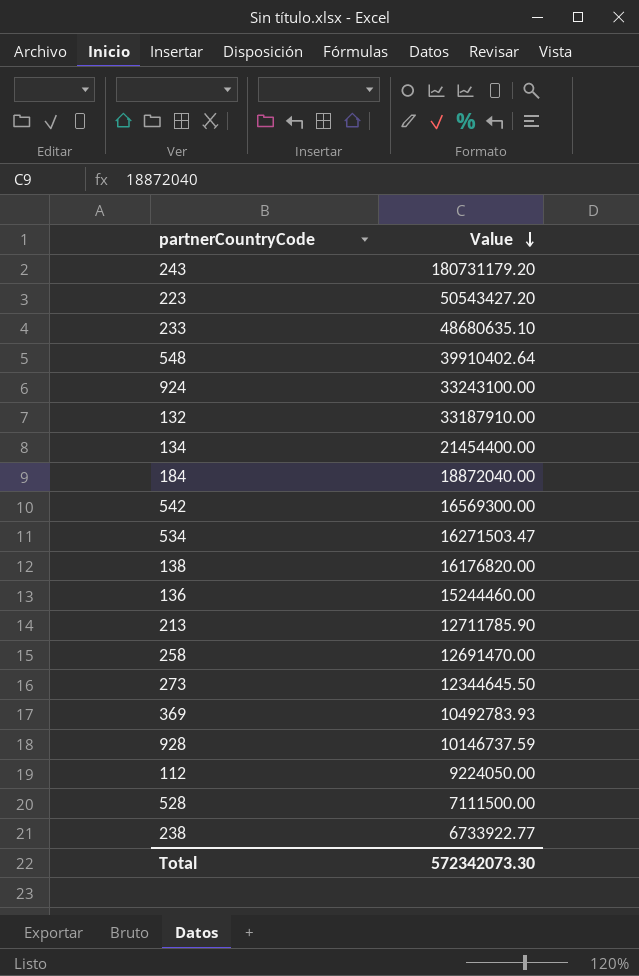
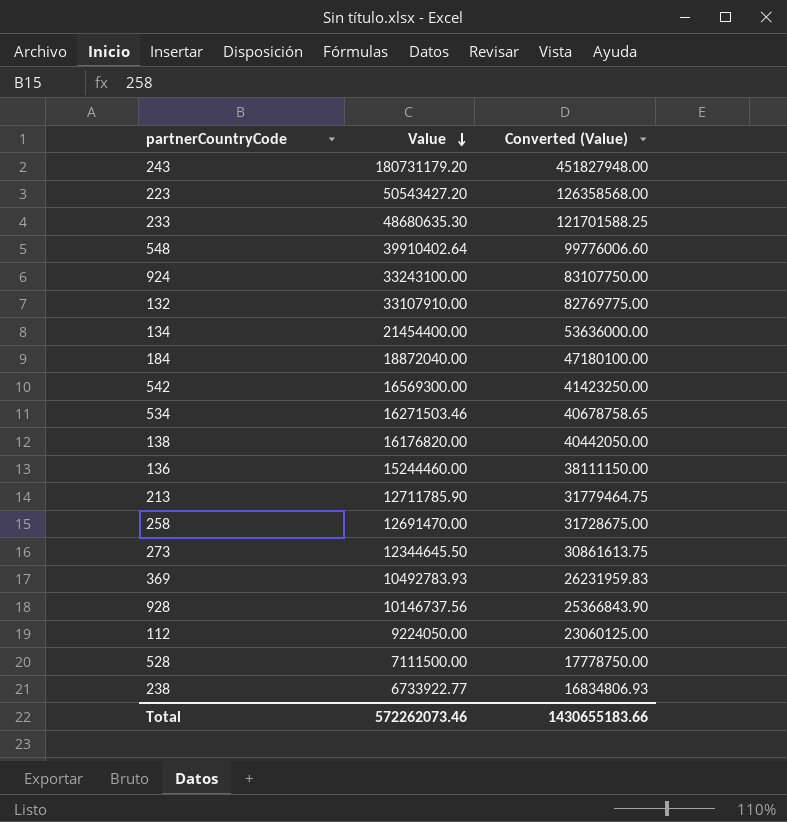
column Converted (Value) | formula: none -> [Value] * 2.5
233 | Value: 48680635.10 -> 48680635.30
132 | Value: 33187910.00 -> 33107910.00
534 | Value: 16271503.47 -> 16271503.46
928 | Value: 10146737.59 -> 10146737.56
Total | Value: 572342073.30 -> 572262073.46

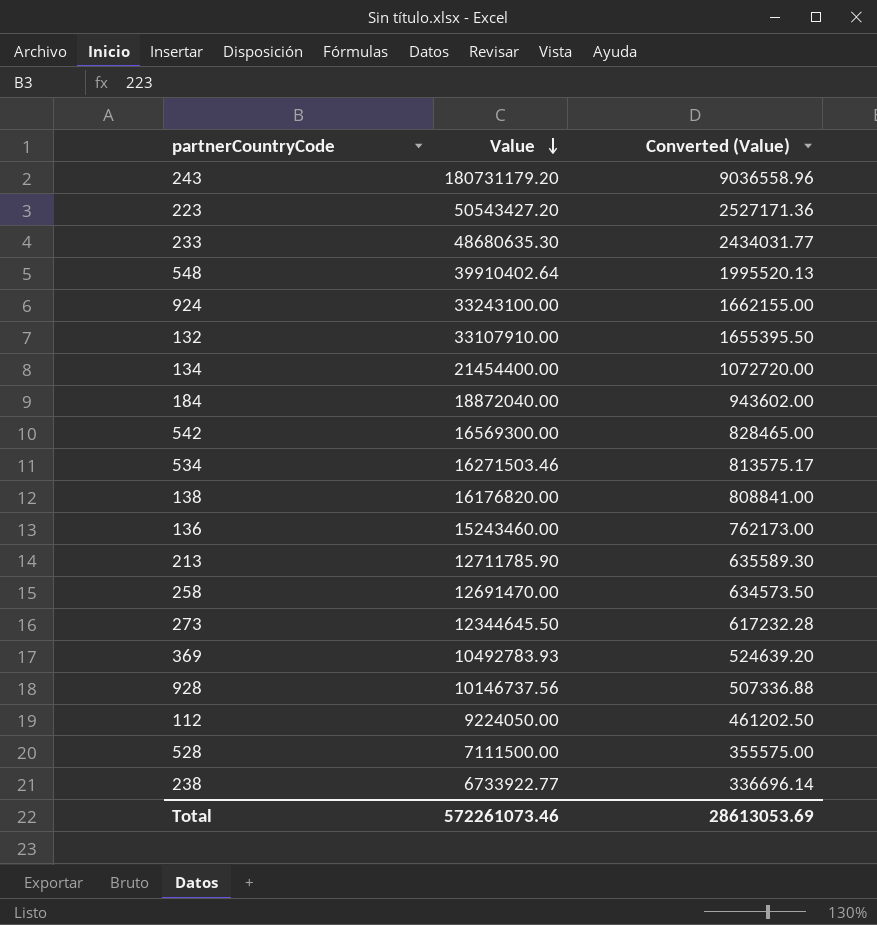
column Converted (Value) | formula: [Value] * 2.5 -> [Value] * 0.05
136 | Value: 15244460.00 -> 15243460.00
Total | Value: 572262073.46 -> 572261073.46
Total | Converted (Value): 1430655183.66 -> 28613053.69

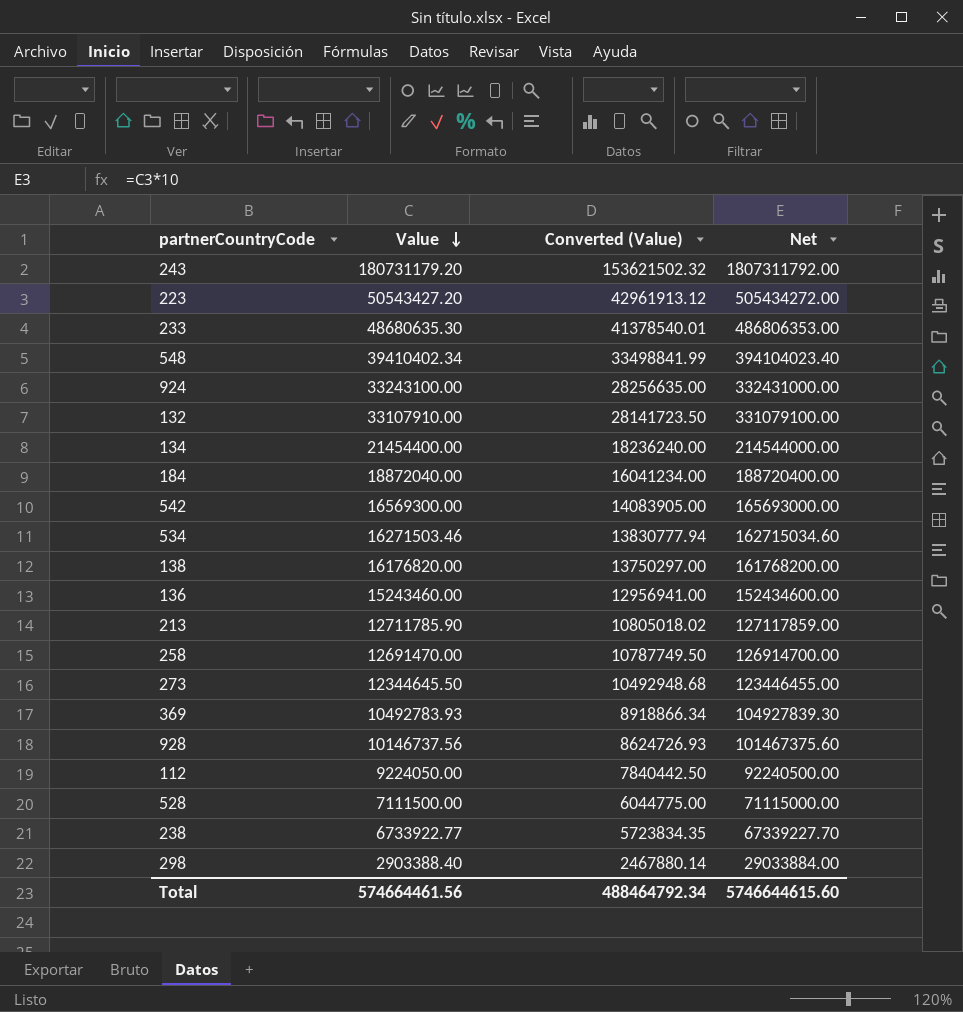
column Converted (Value) | formula: [Value] * 0.05 -> [Value] * 0.85
column Net | formula: none -> [Value] * 10
548 | Value: 39910402.64 -> 39410402.34
row 298: none -> 2903388.40 | 2467880.14 | 29033884.00
Total | Value: 572261073.46 -> 574664461.56
Total | Converted (Value): 28613053.69 -> 488464792.34

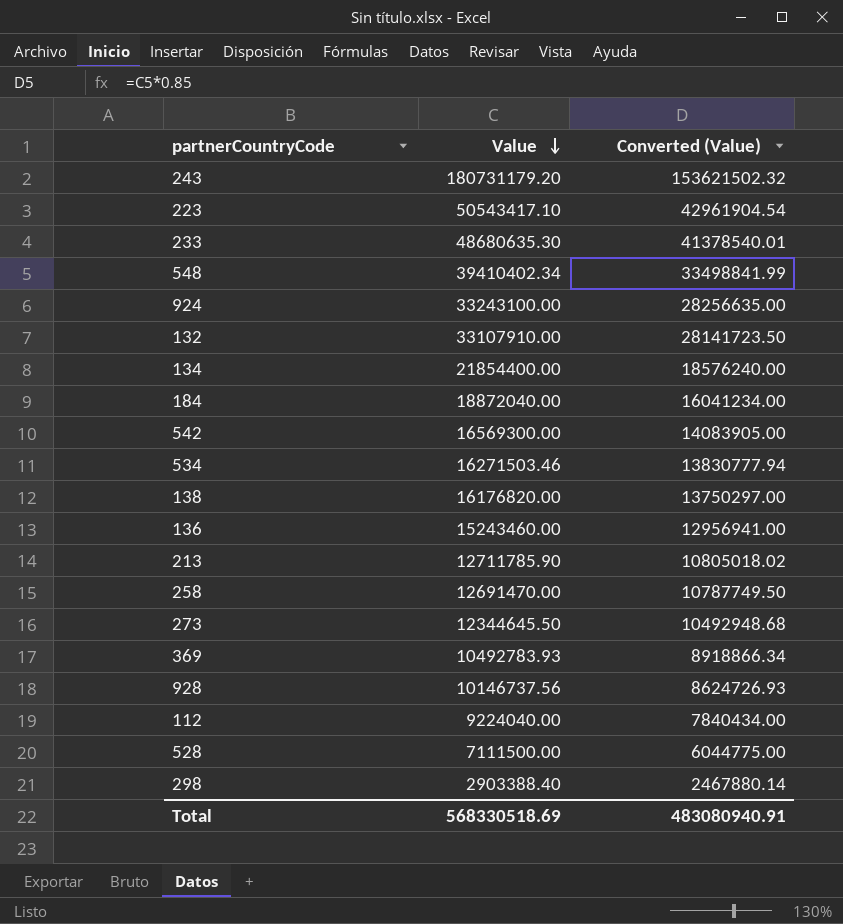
column Net | formula: [Value] * 10 -> none
row 238: 6733922.77 | 5723834.35 | 67339227.70 -> none
223 | Value: 50543427.20 -> 50543417.10
223 | Converted (Value): 42961913.12 -> 42961904.54
134 | Value: 21454400.00 -> 21854400.00
134 | Converted (Value): 18236240.00 -> 18576240.00
112 | Value: 9224050.00 -> 9224040.00
112 | Converted (Value): 7840442.50 -> 7840434.00
Total | Value: 574664461.56 -> 568330518.69
Total | Converted (Value): 488464792.34 -> 483080940.91

